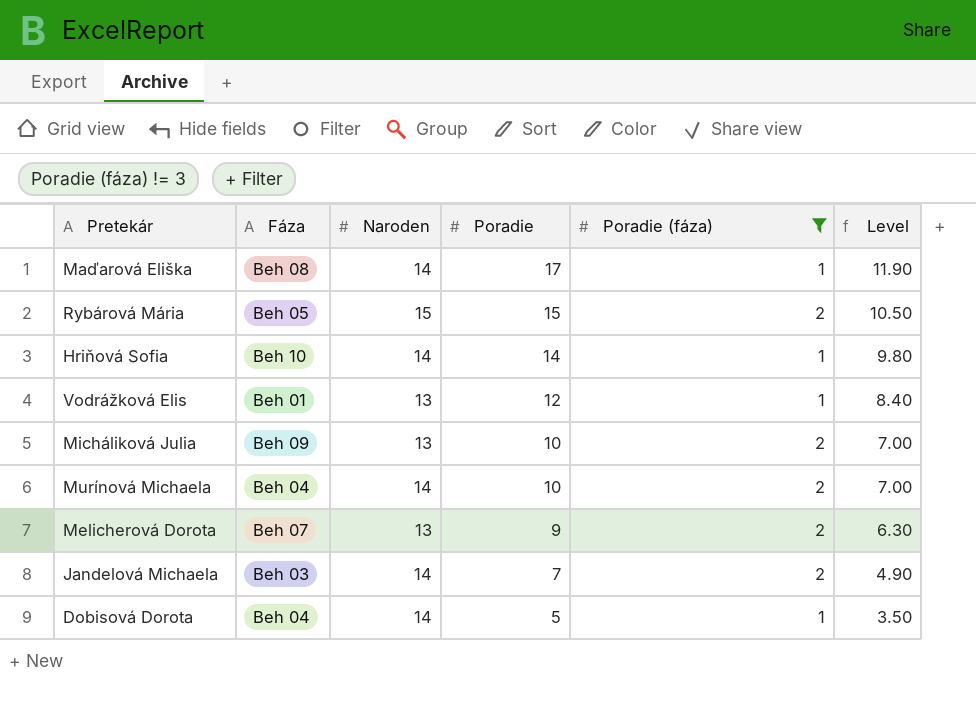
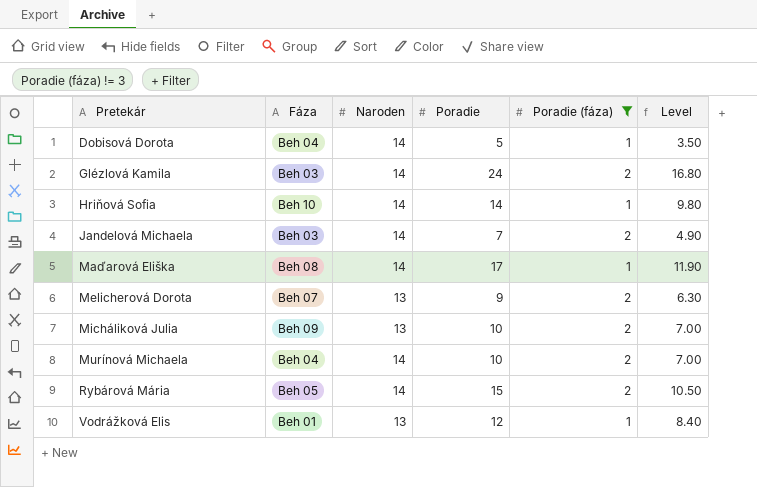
row order: Poradie descending -> Pretekár ascending
row Glézlová Kamila: none -> Beh 03 | 14 | 24 | 2 | 16.80
Rybárová Mária | Naroden: 15 -> 14

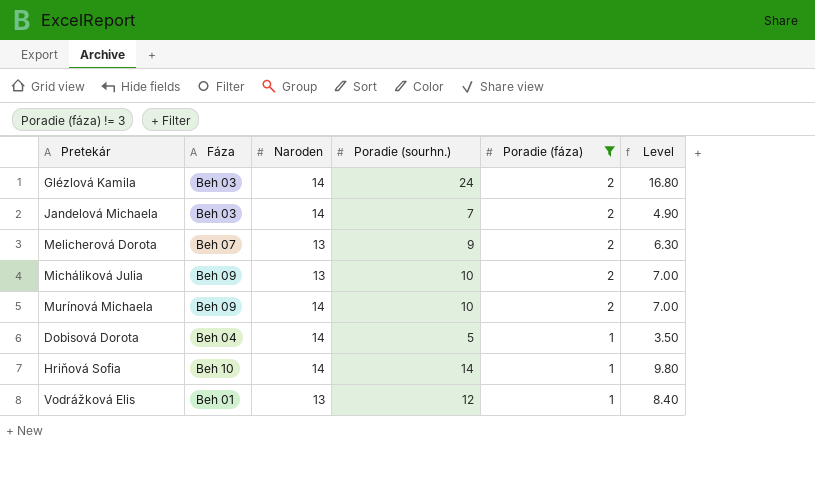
row order: Pretekár ascending -> Poradie (fáza) descending
column name: Poradie -> Poradie (sourhn.)
row Maďarová Eliška: Beh 08 | 14 | 17 | 1 | 11.90 -> none
row Rybárová Mária: Beh 05 | 14 | 15 | 2 | 10.50 -> none
Murínová Michaela | Fáza: Beh 04 -> Beh 09

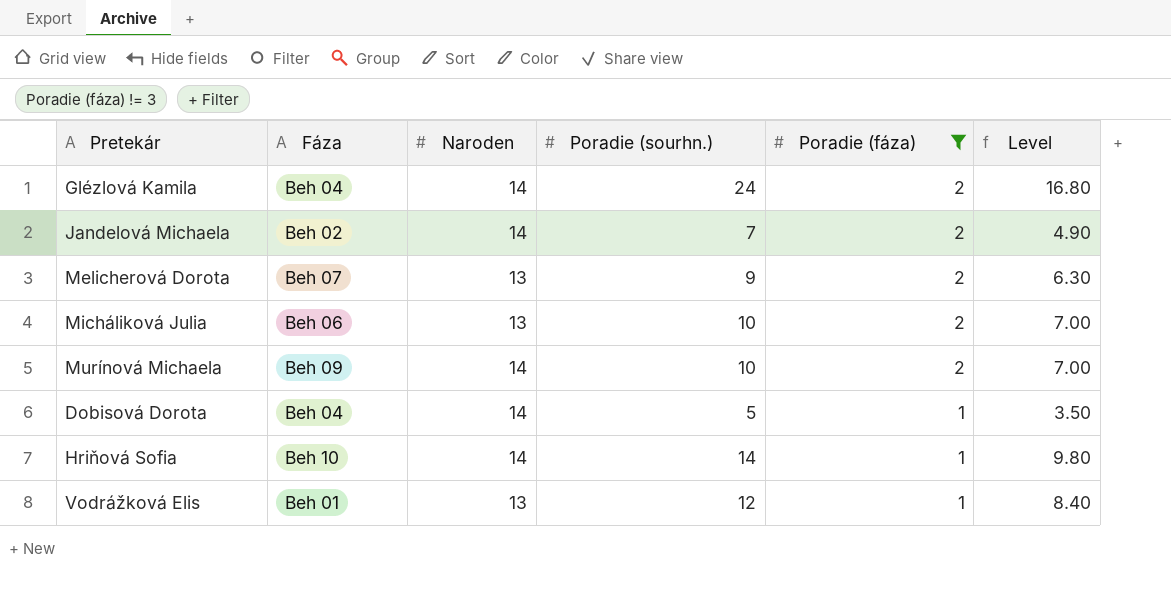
Glézlová Kamila | Fáza: Beh 03 -> Beh 04
Jandelová Michaela | Fáza: Beh 03 -> Beh 02
Micháliková Julia | Fáza: Beh 09 -> Beh 06

